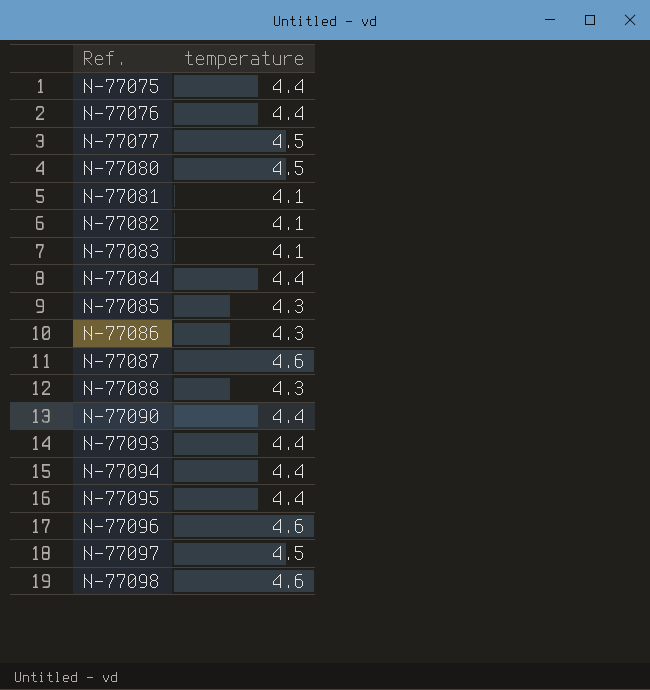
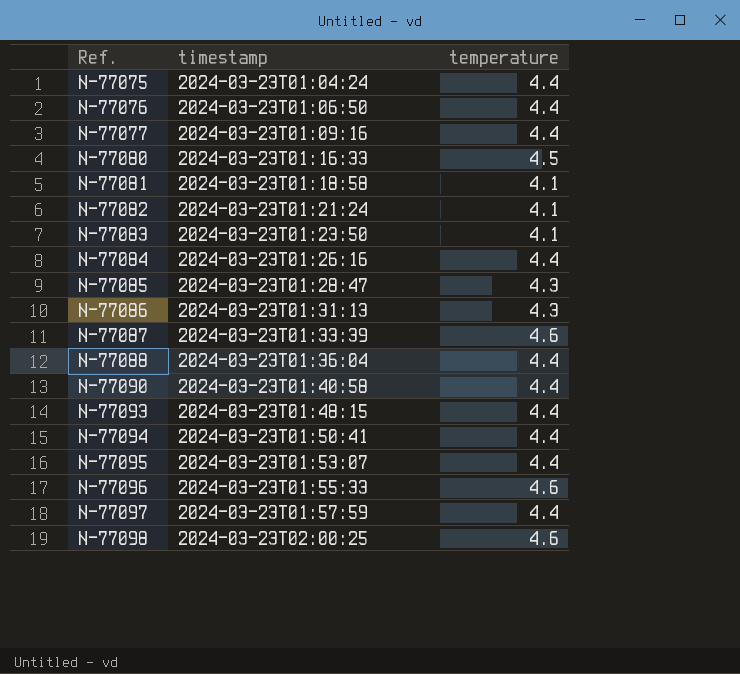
column timestamp | position: none -> 2
N-77077 | temperature: 4.5 -> 4.4
N-77088 | temperature: 4.3 -> 4.4
N-77097 | temperature: 4.5 -> 4.4

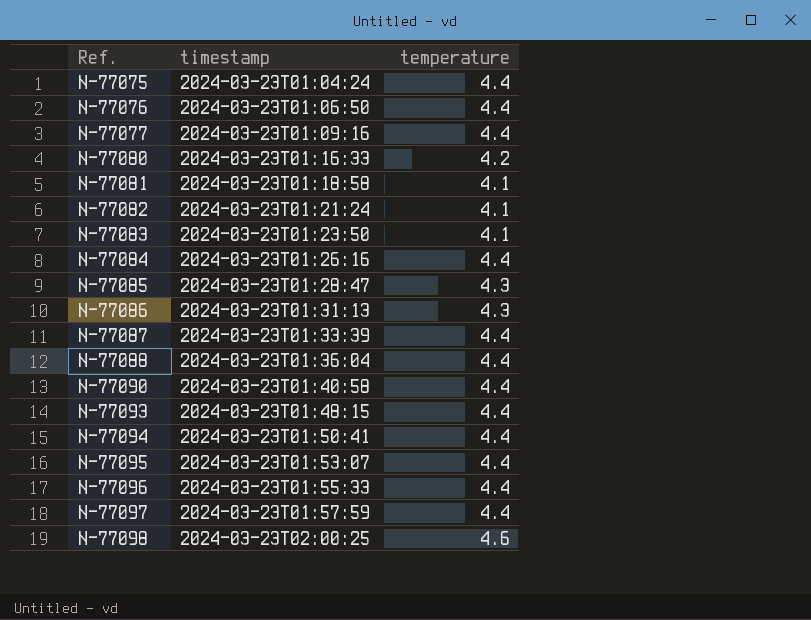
N-77080 | temperature: 4.5 -> 4.2
N-77087 | temperature: 4.6 -> 4.4
N-77096 | temperature: 4.6 -> 4.4

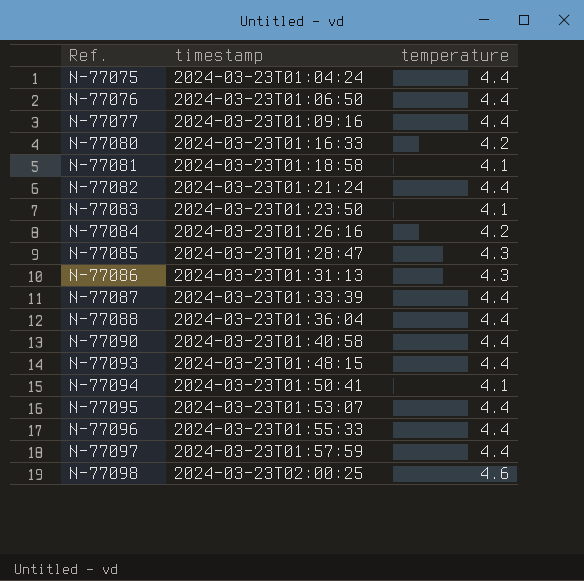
N-77082 | temperature: 4.1 -> 4.4
N-77084 | temperature: 4.4 -> 4.2
N-77094 | temperature: 4.4 -> 4.1

